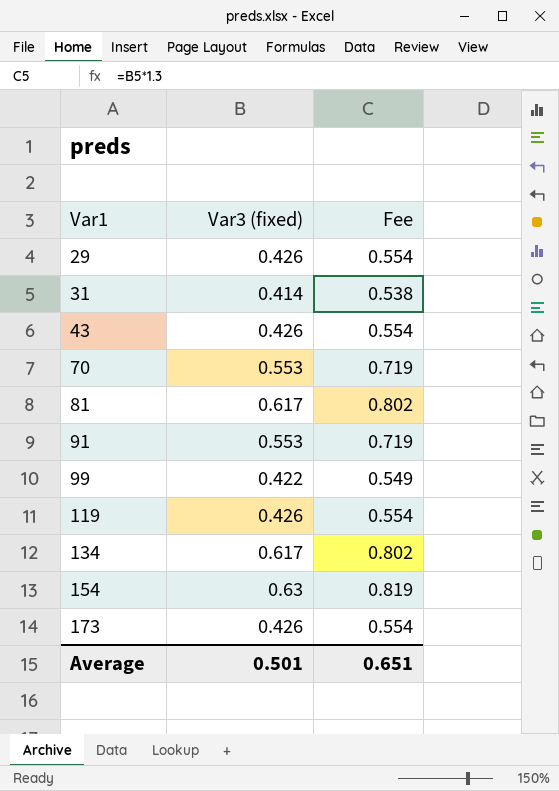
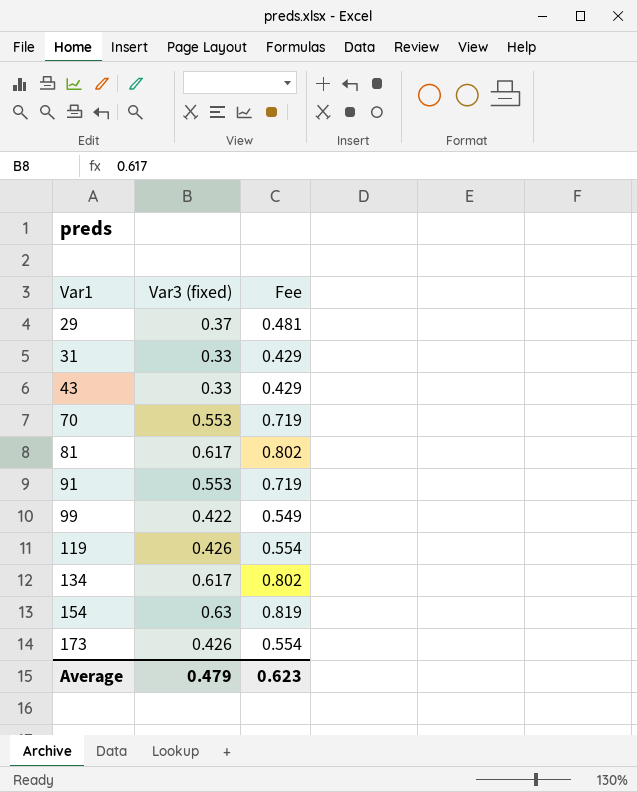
29 | Var3 (fixed): 0.426 -> 0.37
29 | Fee: 0.554 -> 0.481
31 | Var3 (fixed): 0.414 -> 0.33
31 | Fee: 0.538 -> 0.429
43 | Var3 (fixed): 0.426 -> 0.33
43 | Fee: 0.554 -> 0.429
Average | Var3 (fixed): 0.501 -> 0.479
Average | Fee: 0.651 -> 0.623

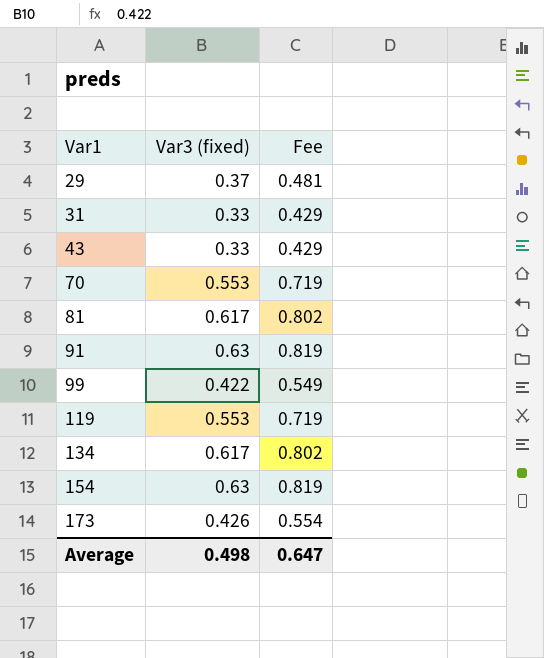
91 | Var3 (fixed): 0.553 -> 0.63
91 | Fee: 0.719 -> 0.819
119 | Var3 (fixed): 0.426 -> 0.553
119 | Fee: 0.554 -> 0.719
Average | Var3 (fixed): 0.479 -> 0.498
Average | Fee: 0.623 -> 0.647

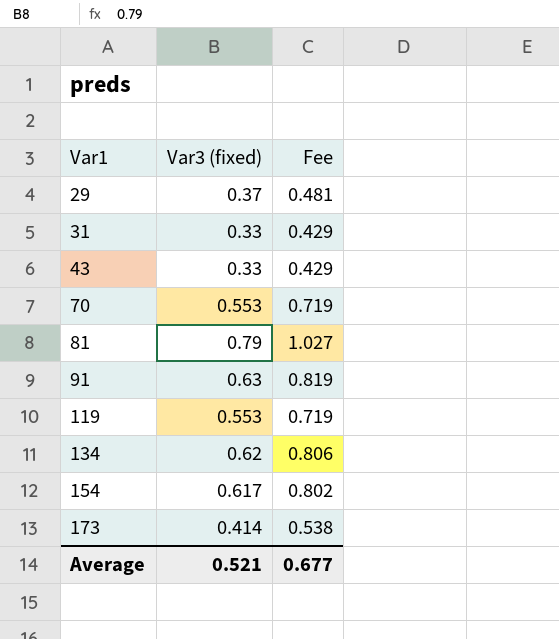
row 99: 0.422 | 0.549 -> none
81 | Var3 (fixed): 0.617 -> 0.79
81 | Fee: 0.802 -> 1.027
134 | Var3 (fixed): 0.617 -> 0.62
134 | Fee: 0.802 -> 0.806
154 | Var3 (fixed): 0.63 -> 0.617
154 | Fee: 0.819 -> 0.802
173 | Var3 (fixed): 0.426 -> 0.414
173 | Fee: 0.554 -> 0.538
Average | Var3 (fixed): 0.498 -> 0.521
Average | Fee: 0.647 -> 0.677

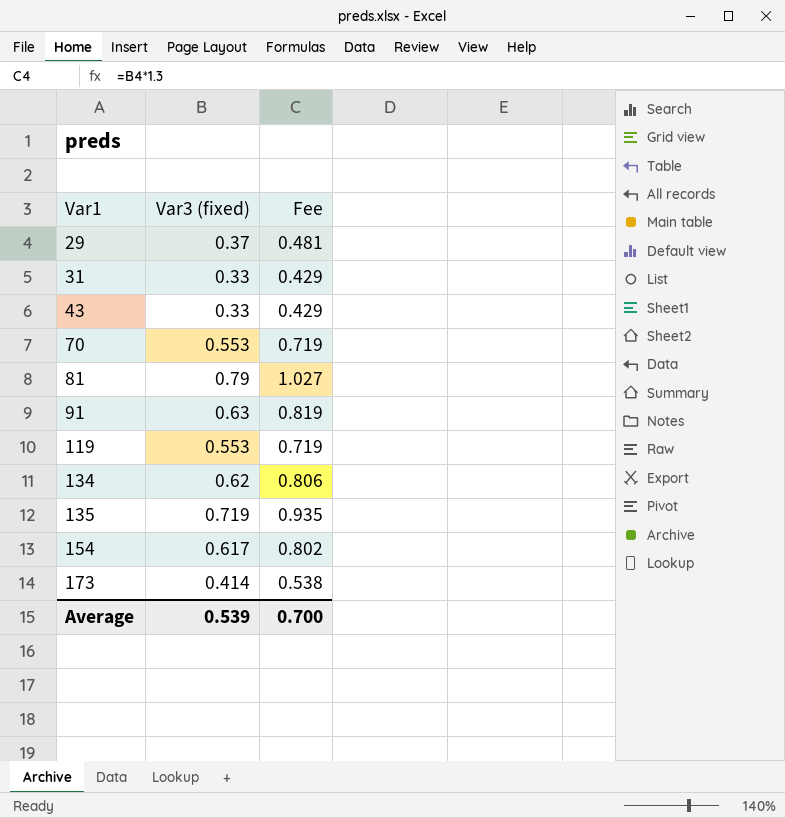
row 135: none -> 0.719 | 0.935
Average | Var3 (fixed): 0.521 -> 0.539
Average | Fee: 0.677 -> 0.700

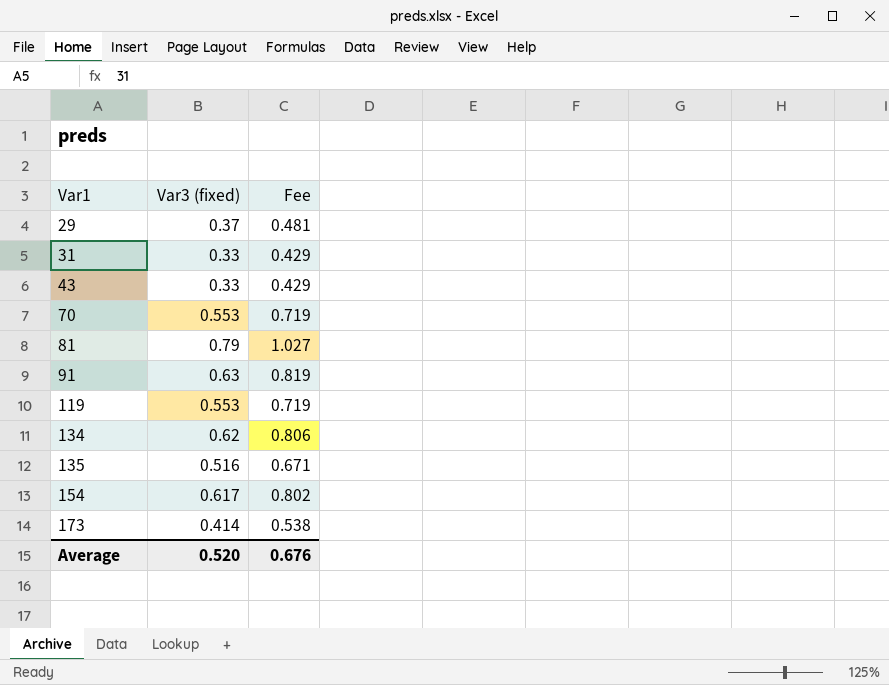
135 | Var3 (fixed): 0.719 -> 0.516
135 | Fee: 0.935 -> 0.671
Average | Var3 (fixed): 0.539 -> 0.520
Average | Fee: 0.700 -> 0.676

